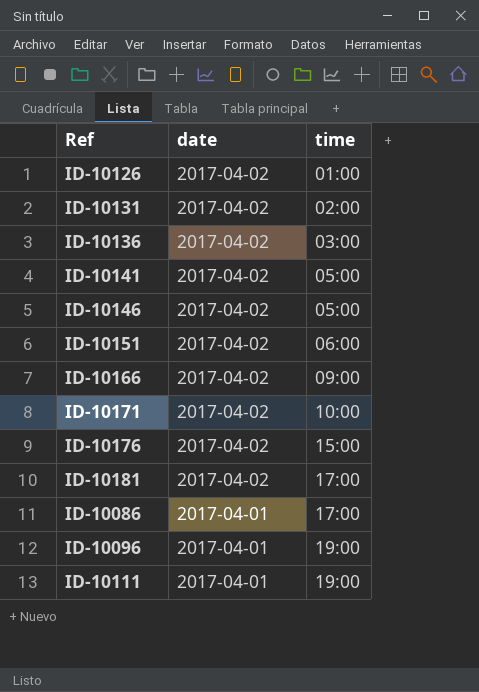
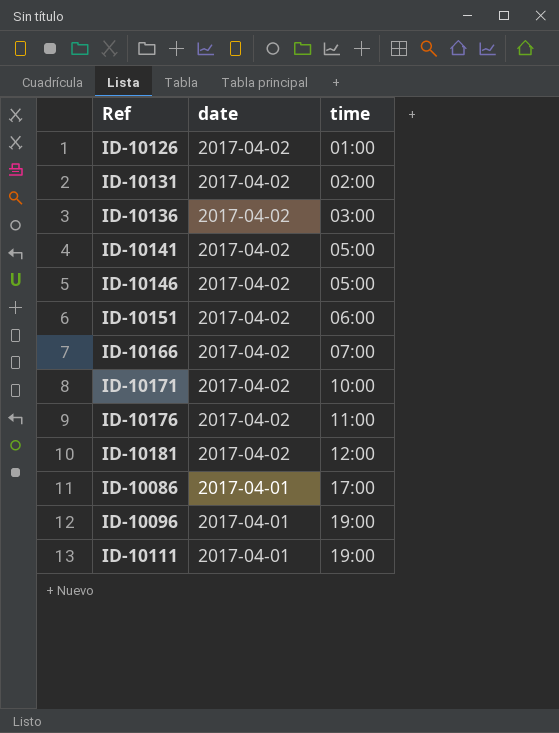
ID-10166 | time: 09:00 -> 07:00
ID-10176 | time: 15:00 -> 11:00
ID-10181 | time: 17:00 -> 12:00

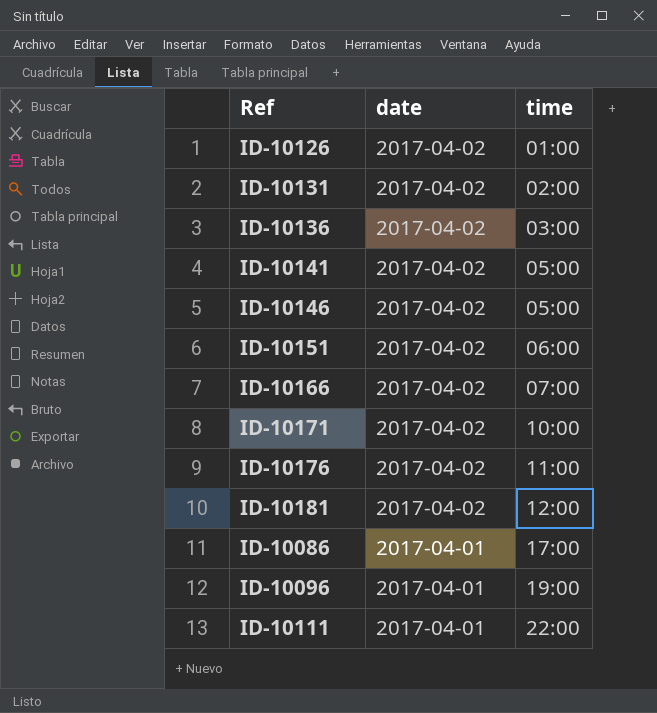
ID-10111 | time: 19:00 -> 22:00

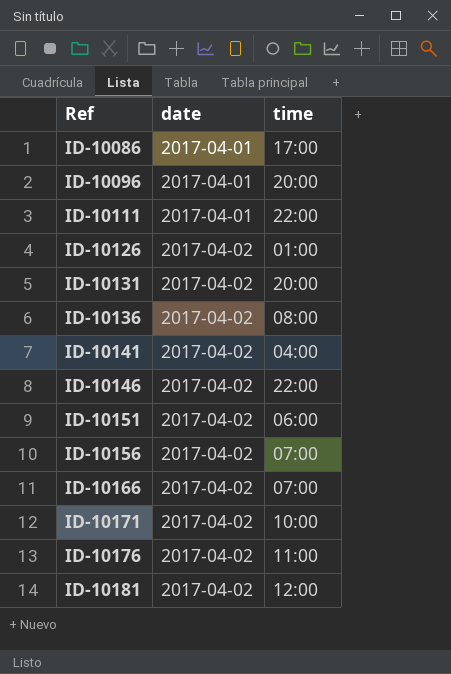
row order: date descending -> Ref ascending
ID-10096 | time: 19:00 -> 20:00
ID-10131 | time: 02:00 -> 20:00
ID-10136 | time: 03:00 -> 08:00
ID-10141 | time: 05:00 -> 04:00
ID-10146 | time: 05:00 -> 22:00
row ID-10156: none -> 2017-04-02 | 07:00

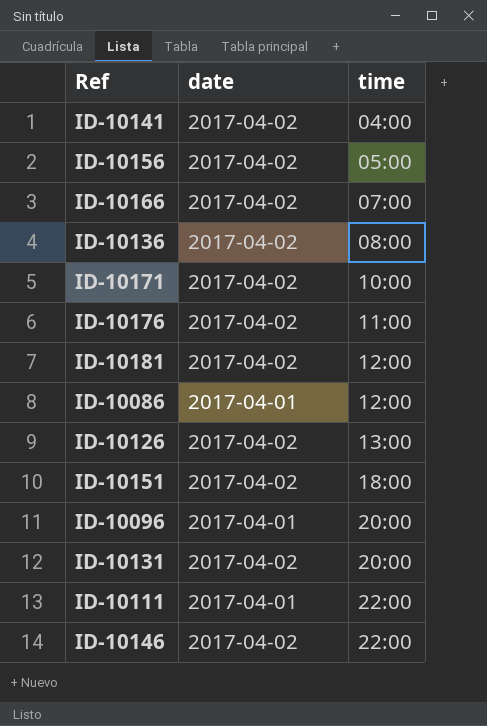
row order: Ref ascending -> time ascending
ID-10156 | time: 07:00 -> 05:00
ID-10086 | time: 17:00 -> 12:00
ID-10126 | time: 01:00 -> 13:00
ID-10151 | time: 06:00 -> 18:00

